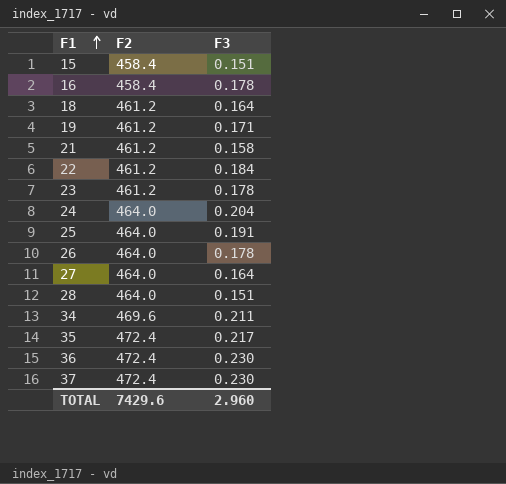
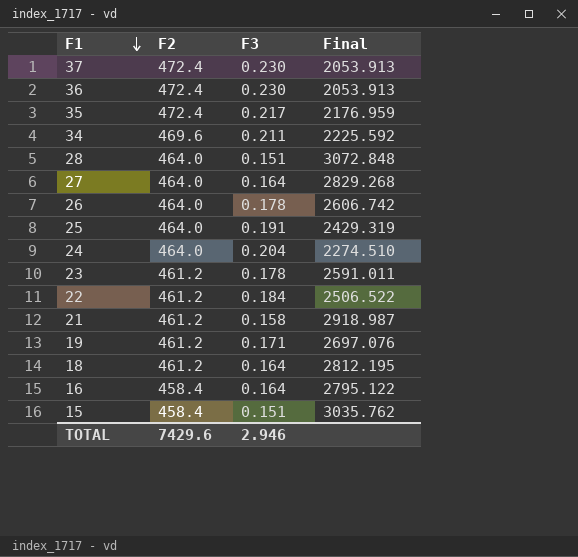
row order: F1 ascending -> F1 descending
column Final | formula: none -> [F2] / [F3]
16 | F3: 0.178 -> 0.164
TOTAL | F3: 2.960 -> 2.946

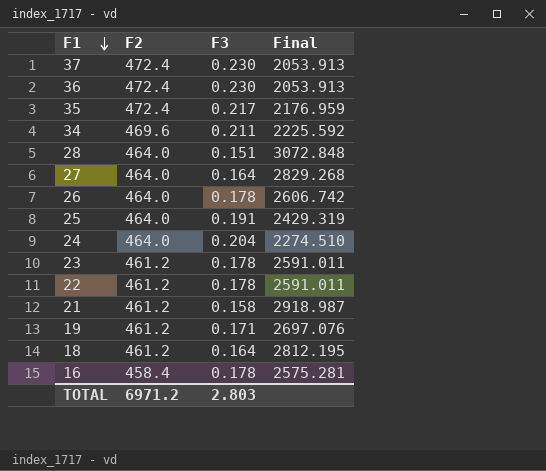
row 15: 458.4 | 0.151 | 3035.762 -> none
22 | F3: 0.184 -> 0.178
22 | Final: 2506.522 -> 2591.011
16 | F3: 0.164 -> 0.178
16 | Final: 2795.122 -> 2575.281
TOTAL | F2: 7429.6 -> 6971.2
TOTAL | F3: 2.946 -> 2.803

